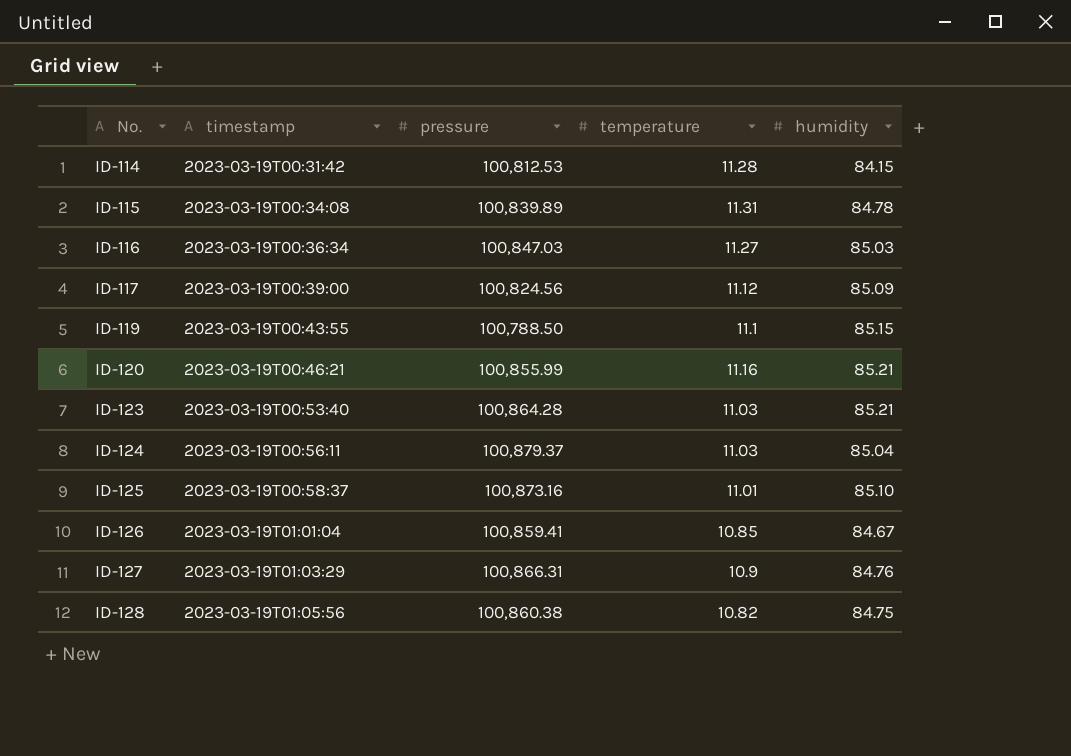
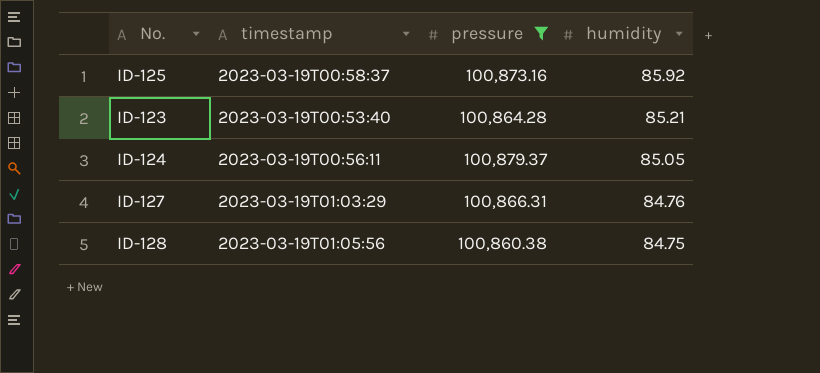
filter: none -> pressure >= 100,860.38
row order: No. ascending -> humidity descending
column temperature | position: 4 -> none
ID-125 | humidity: 85.10 -> 85.92
ID-124 | humidity: 85.04 -> 85.05

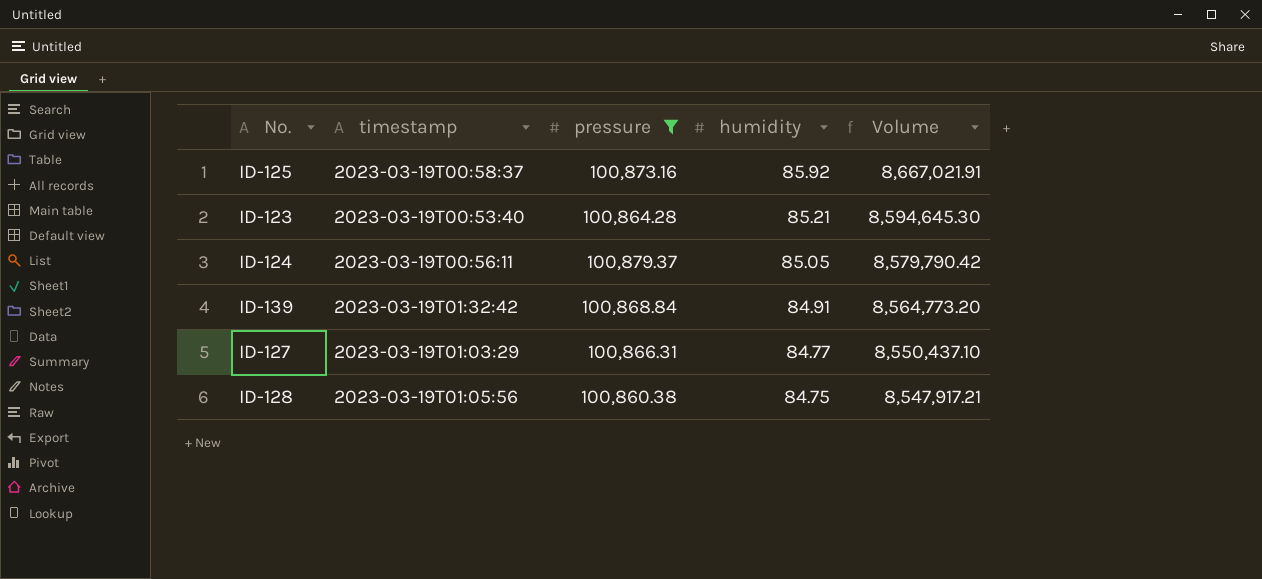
column Volume | formula: none -> [pressure] * [humidity]
row ID-139: none -> 2023-03-19T01:32:42 | 100,868.84 | 84.91 | 8,564,773.20
ID-127 | humidity: 84.76 -> 84.77

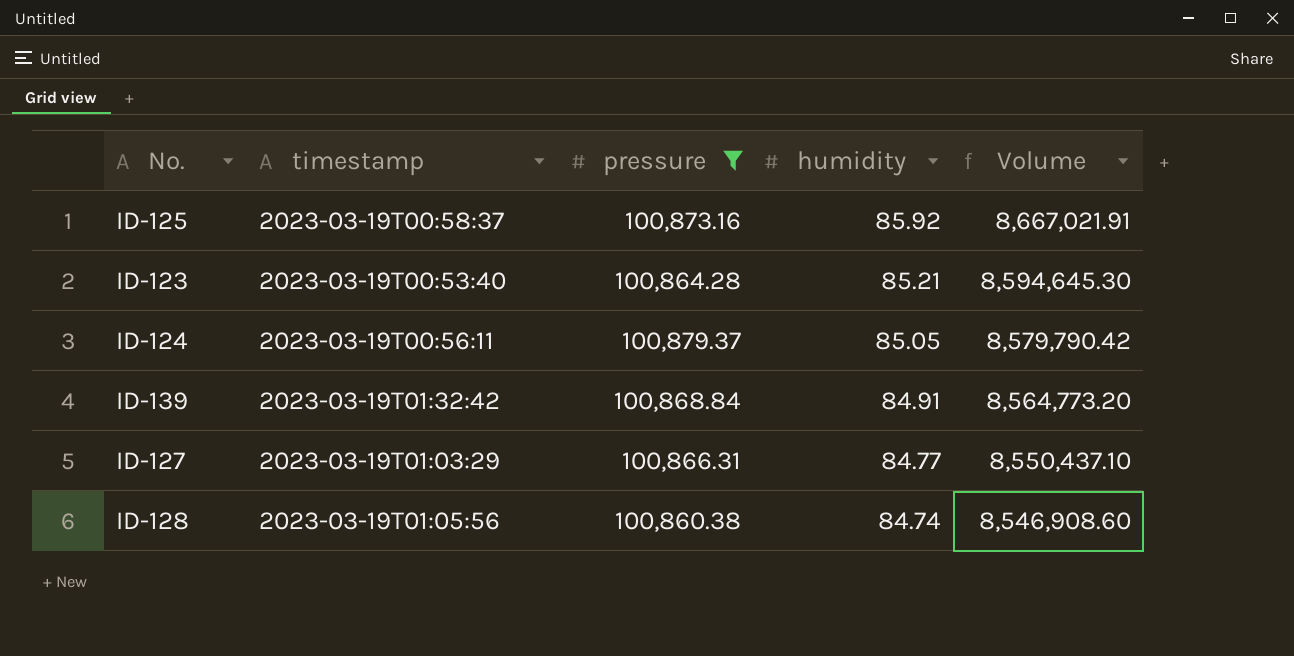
ID-128 | humidity: 84.75 -> 84.74
ID-128 | Volume: 8,547,917.21 -> 8,546,908.60

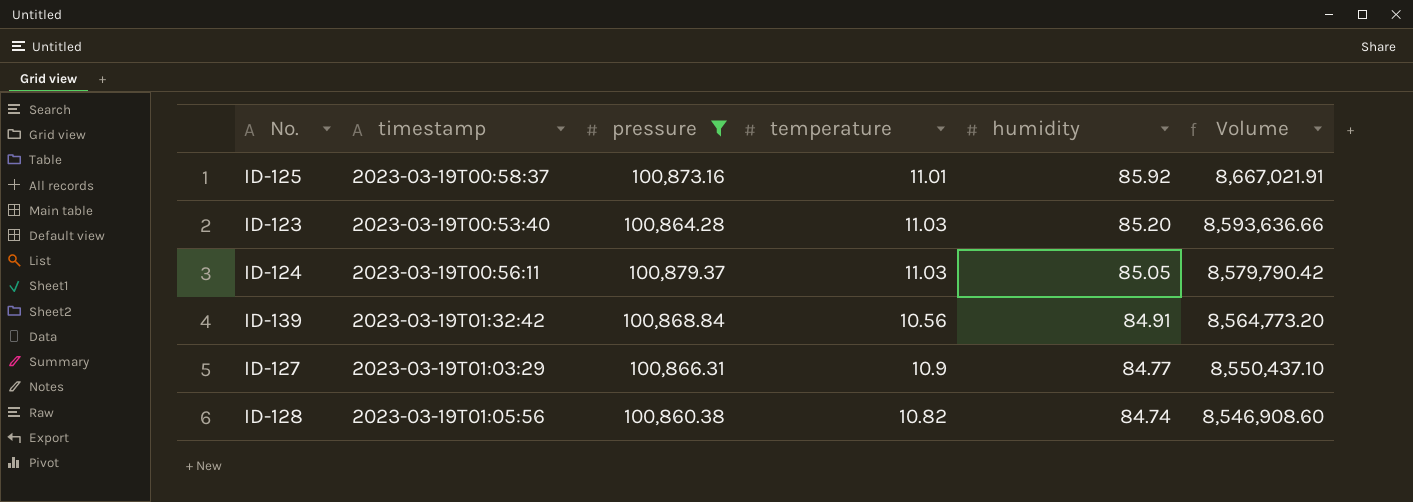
column temperature | position: none -> 4
ID-123 | humidity: 85.21 -> 85.20
ID-123 | Volume: 8,594,645.30 -> 8,593,636.66

